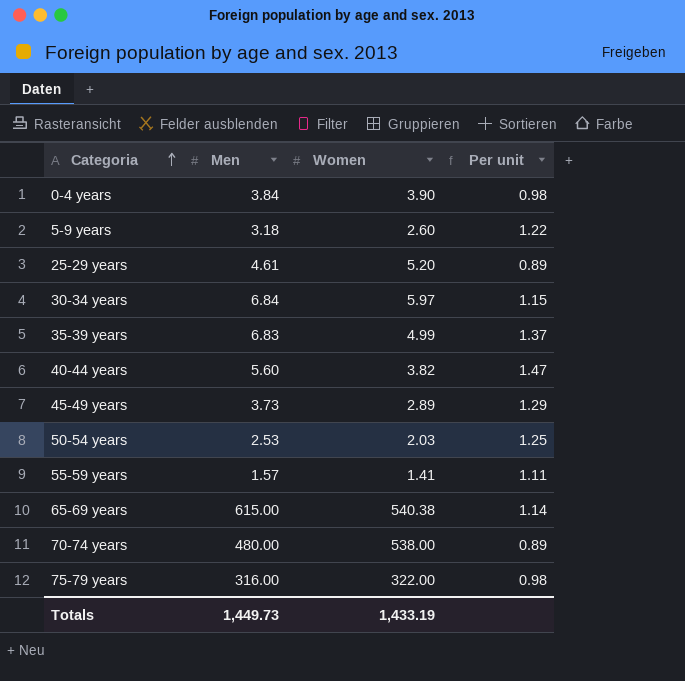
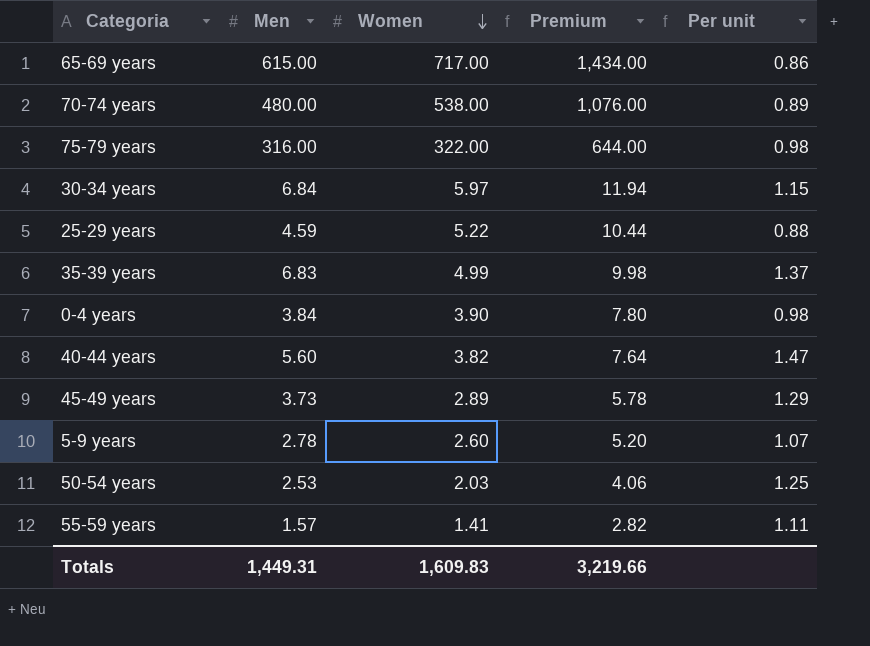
row order: Categoria ascending -> Women descending
column Premium | formula: none -> [Women] * 2
65-69 years | Women: 540.38 -> 717.00
65-69 years | Per unit: 1.14 -> 0.86
25-29 years | Men: 4.61 -> 4.59
25-29 years | Women: 5.20 -> 5.22
25-29 years | Per unit: 0.89 -> 0.88
5-9 years | Men: 3.18 -> 2.78
5-9 years | Per unit: 1.22 -> 1.07
Totals | Men: 1,449.73 -> 1,449.31
Totals | Women: 1,433.19 -> 1,609.83

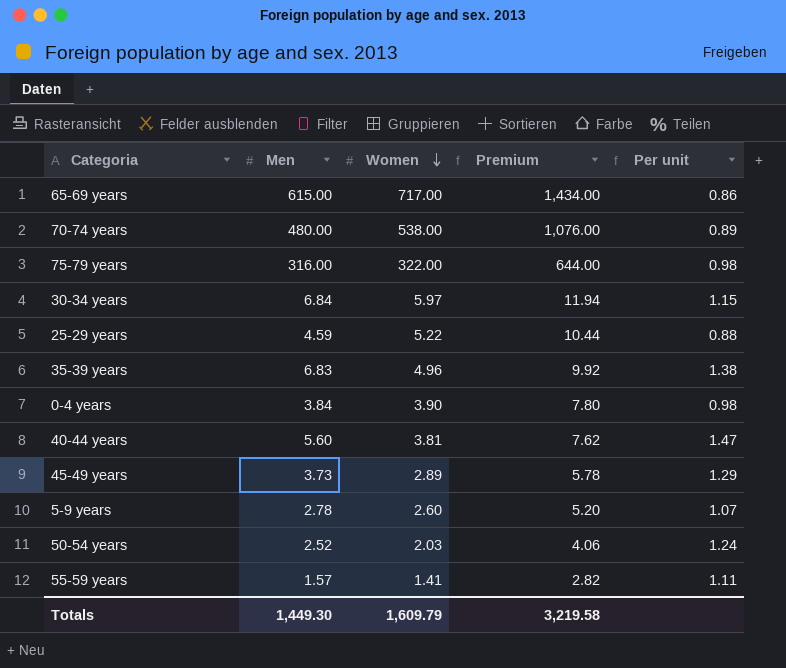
35-39 years | Women: 4.99 -> 4.96
35-39 years | Premium: 9.98 -> 9.92
35-39 years | Per unit: 1.37 -> 1.38
40-44 years | Women: 3.82 -> 3.81
40-44 years | Premium: 7.64 -> 7.62
50-54 years | Men: 2.53 -> 2.52
50-54 years | Per unit: 1.25 -> 1.24
Totals | Men: 1,449.31 -> 1,449.30
Totals | Women: 1,609.83 -> 1,609.79
Totals | Premium: 3,219.66 -> 3,219.58

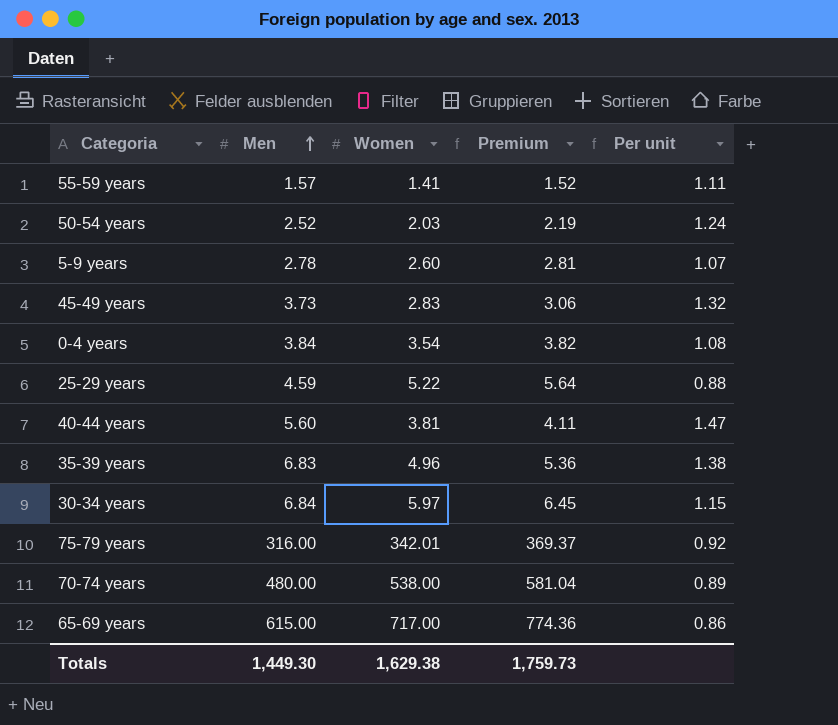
row order: Women descending -> Men ascending
column Premium | formula: [Women] * 2 -> [Women] * 1.08
45-49 years | Women: 2.89 -> 2.83
45-49 years | Per unit: 1.29 -> 1.32
0-4 years | Women: 3.90 -> 3.54
0-4 years | Per unit: 0.98 -> 1.08
75-79 years | Women: 322.00 -> 342.01
75-79 years | Per unit: 0.98 -> 0.92
Totals | Women: 1,609.79 -> 1,629.38
Totals | Premium: 3,219.58 -> 1,759.73

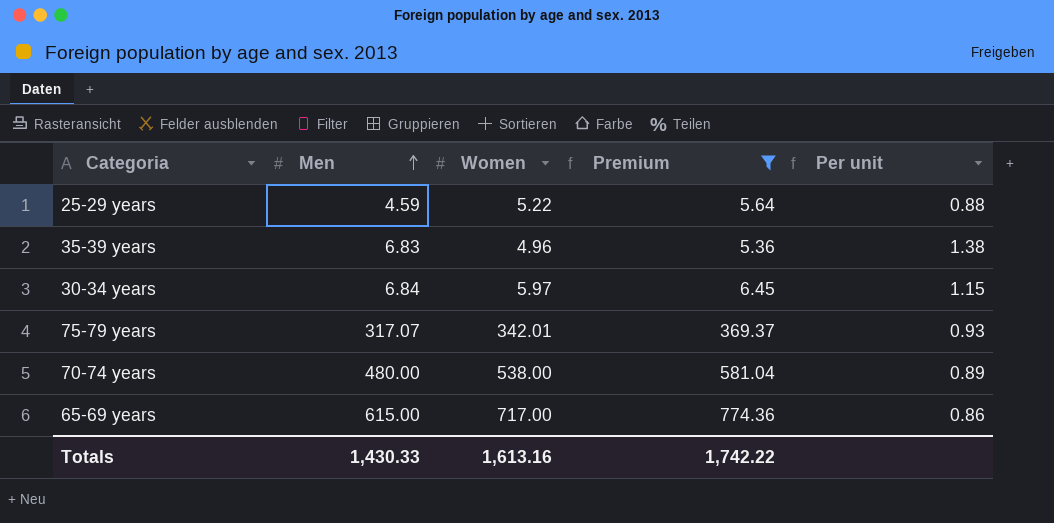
filter: none -> Premium >= 5.36
75-79 years | Men: 316.00 -> 317.07
75-79 years | Per unit: 0.92 -> 0.93
Totals | Men: 1,449.30 -> 1,430.33
Totals | Women: 1,629.38 -> 1,613.16
Totals | Premium: 1,759.73 -> 1,742.22

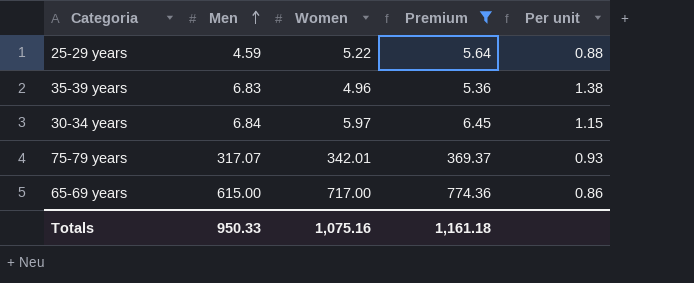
row 70-74 years: 480.00 | 538.00 | 581.04 | 0.89 -> none
Totals | Men: 1,430.33 -> 950.33
Totals | Women: 1,613.16 -> 1,075.16
Totals | Premium: 1,742.22 -> 1,161.18

